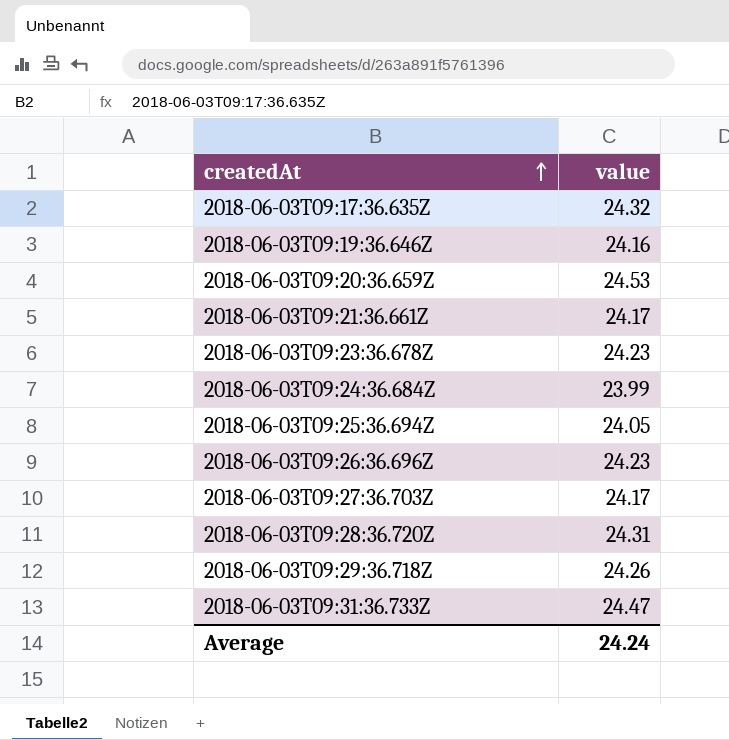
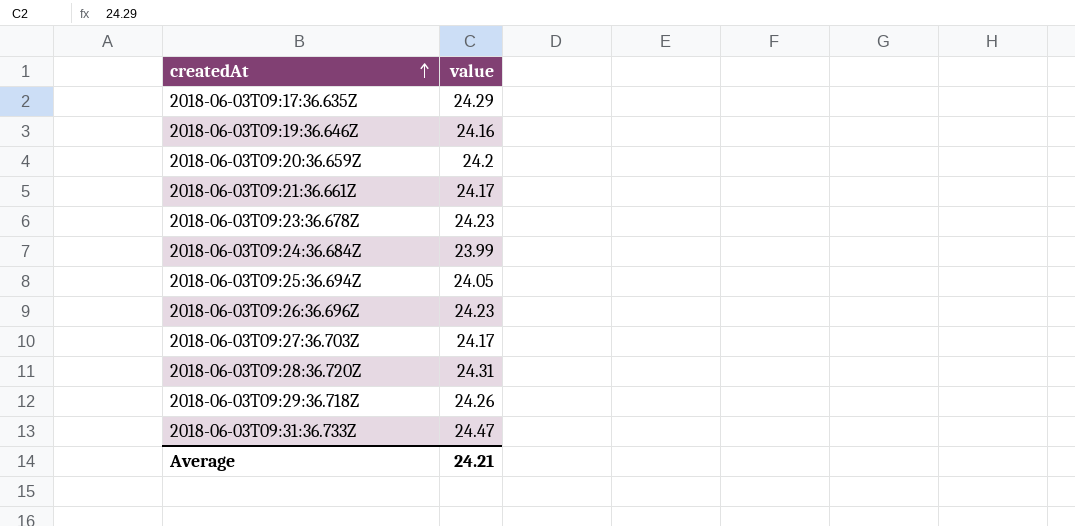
2018-06-03T09:17:36.635Z | value: 24.32 -> 24.29
2018-06-03T09:20:36.659Z | value: 24.53 -> 24.2
Average | value: 24.24 -> 24.21

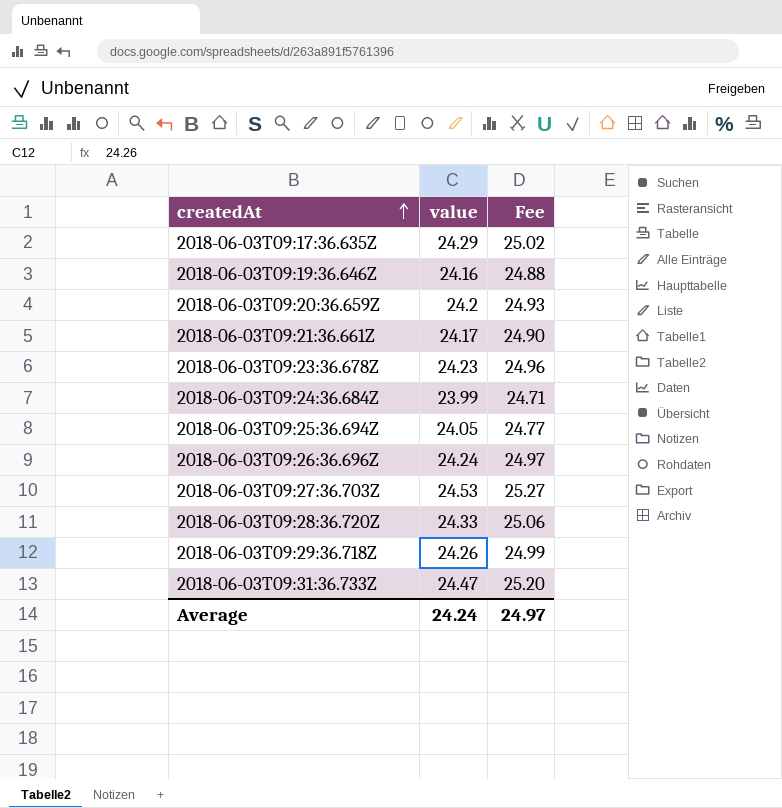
column Fee | formula: none -> [value] * 1.03
2018-06-03T09:26:36.696Z | value: 24.23 -> 24.24
2018-06-03T09:27:36.703Z | value: 24.17 -> 24.53
2018-06-03T09:28:36.720Z | value: 24.31 -> 24.33
Average | value: 24.21 -> 24.24

